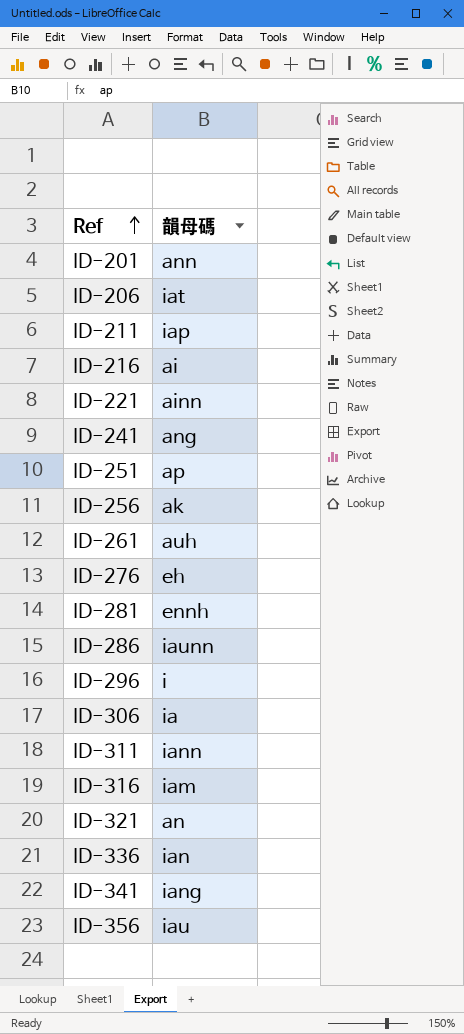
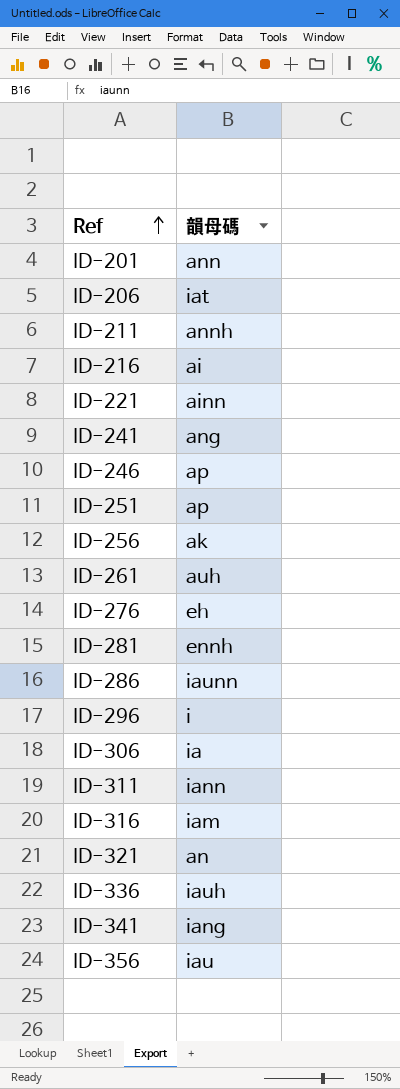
ID-211 | 韻母碼: iap -> annh
row ID-246: none -> ap
ID-336 | 韻母碼: ian -> iauh

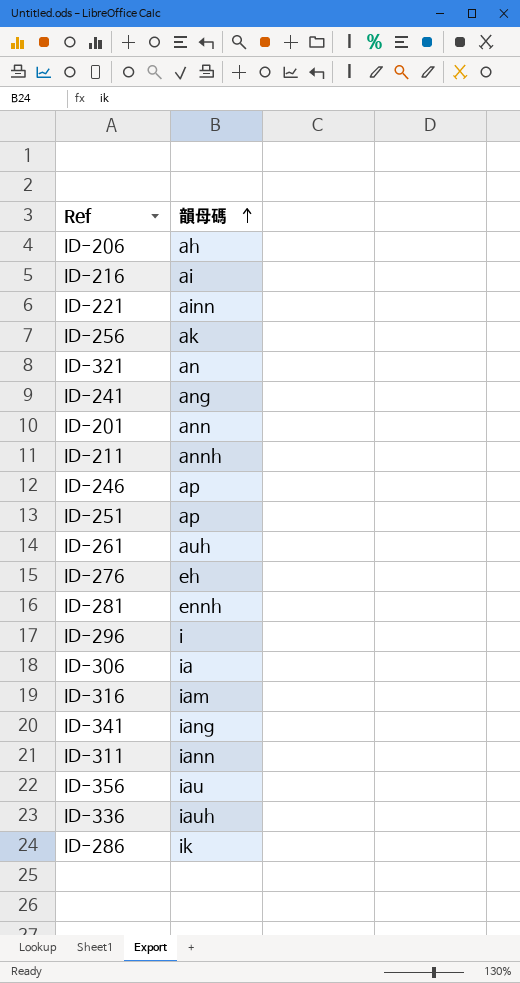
row order: Ref ascending -> 韻母碼 ascending
ID-206 | 韻母碼: iat -> ah
ID-286 | 韻母碼: iaunn -> ik

